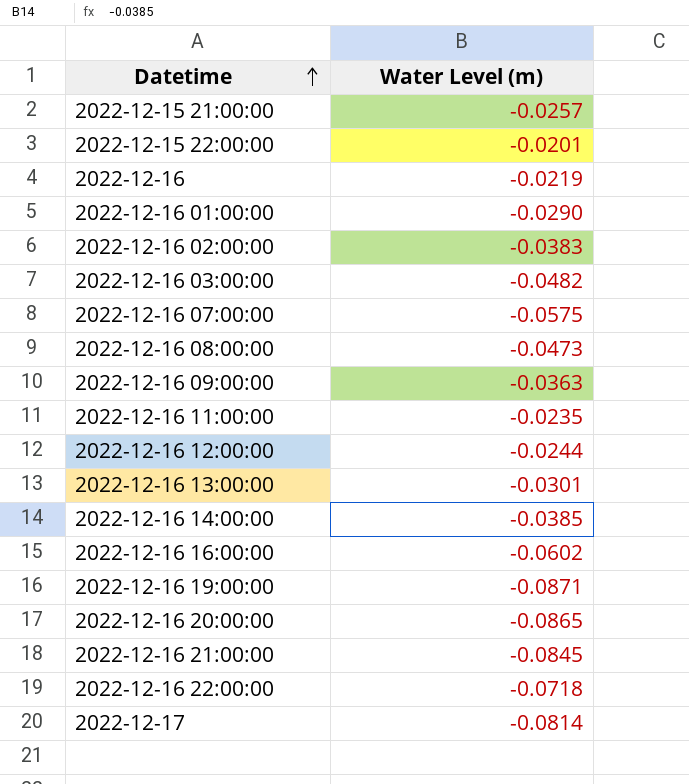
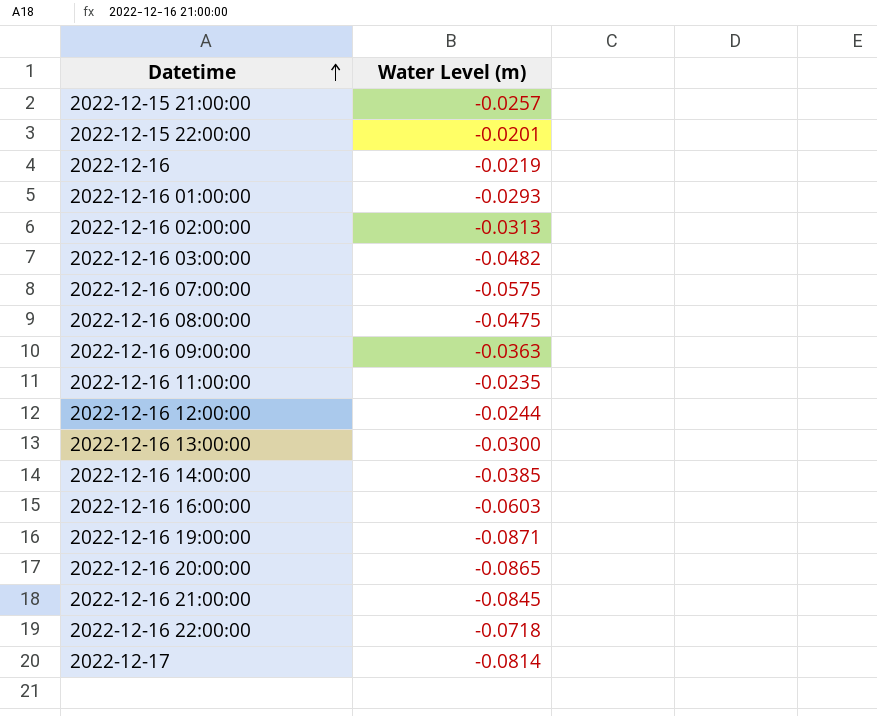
2022-12-16 01:00:00 | Water Level (m): -0.0290 -> -0.0293
2022-12-16 02:00:00 | Water Level (m): -0.0383 -> -0.0313
2022-12-16 08:00:00 | Water Level (m): -0.0473 -> -0.0475
2022-12-16 13:00:00 | Water Level (m): -0.0301 -> -0.0300
2022-12-16 16:00:00 | Water Level (m): -0.0602 -> -0.0603

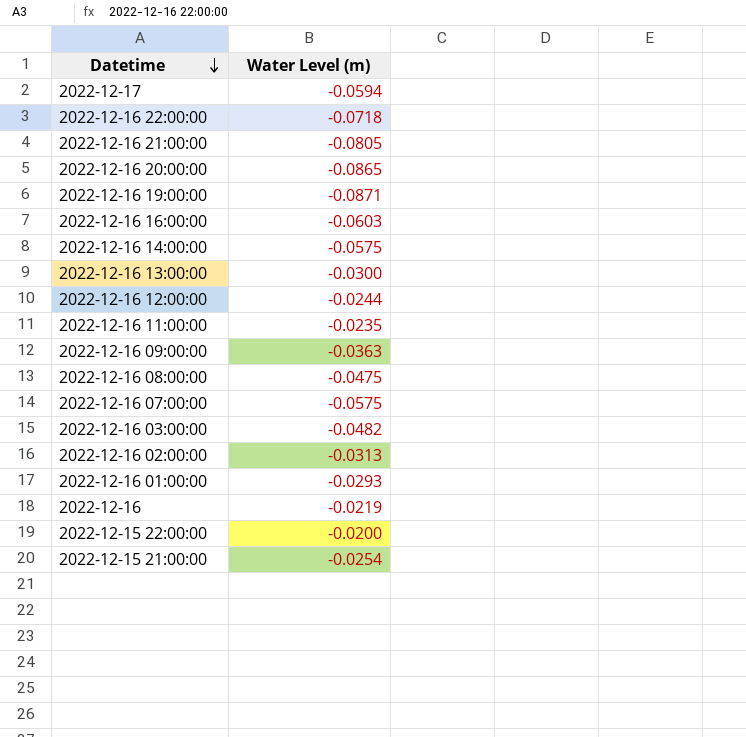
row order: Datetime ascending -> Datetime descending
2022-12-17 | Water Level (m): -0.0814 -> -0.0594
2022-12-16 21:00:00 | Water Level (m): -0.0845 -> -0.0805
2022-12-16 14:00:00 | Water Level (m): -0.0385 -> -0.0575
2022-12-15 22:00:00 | Water Level (m): -0.0201 -> -0.0200
2022-12-15 21:00:00 | Water Level (m): -0.0257 -> -0.0254

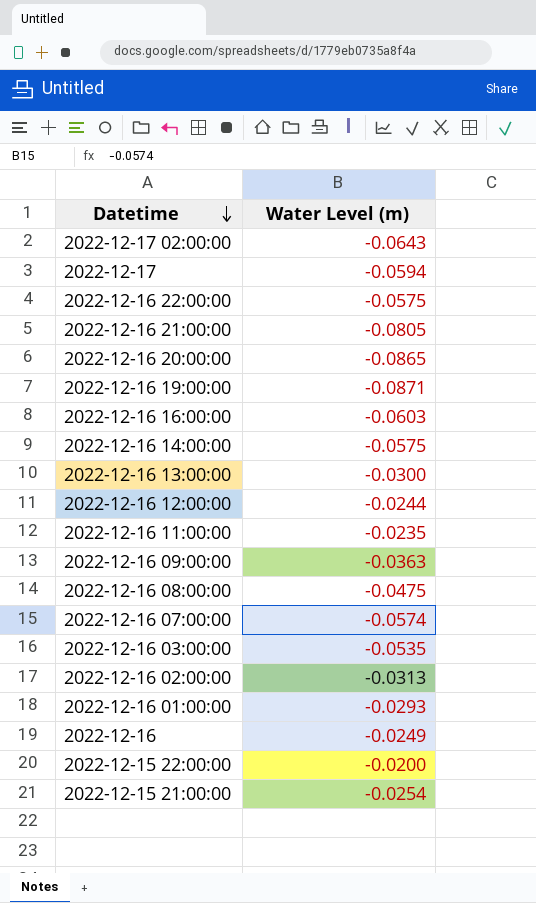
row 2022-12-17 02:00:00: none -> -0.0643
2022-12-16 22:00:00 | Water Level (m): -0.0718 -> -0.0575
2022-12-16 07:00:00 | Water Level (m): -0.0575 -> -0.0574
2022-12-16 03:00:00 | Water Level (m): -0.0482 -> -0.0535
2022-12-16 | Water Level (m): -0.0219 -> -0.0249

